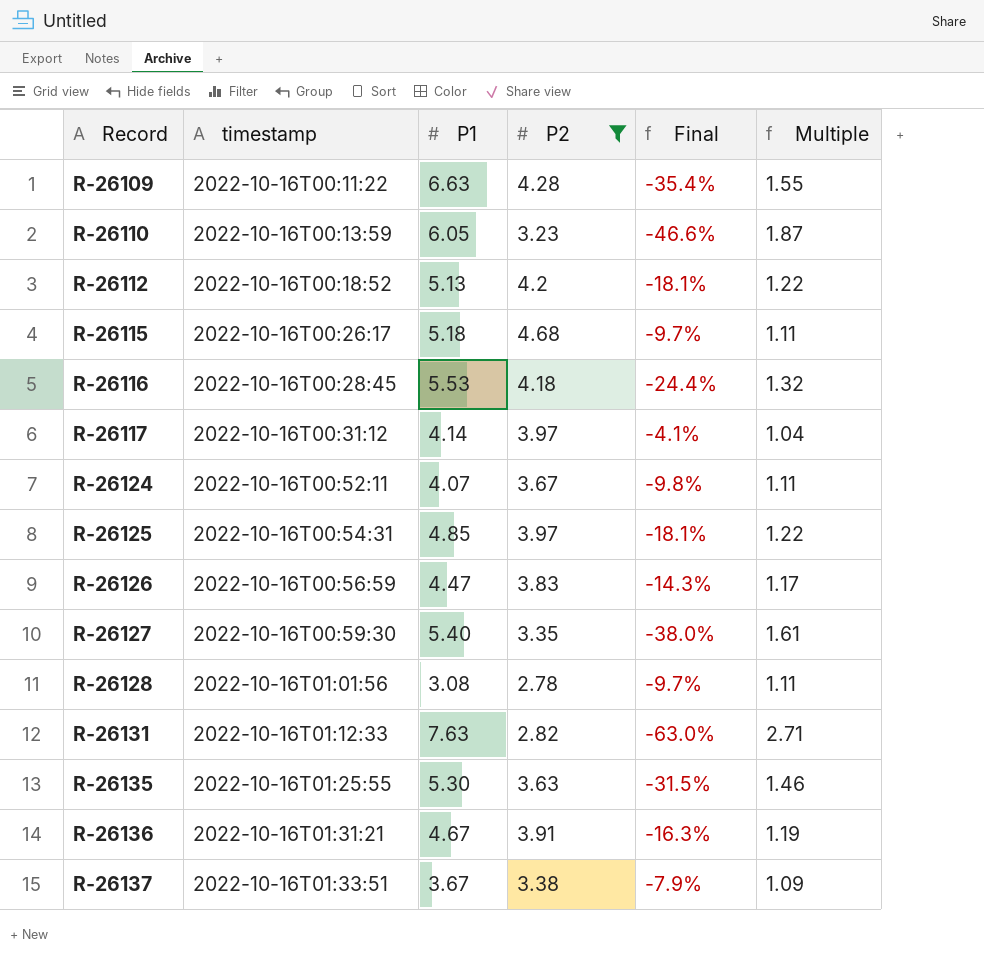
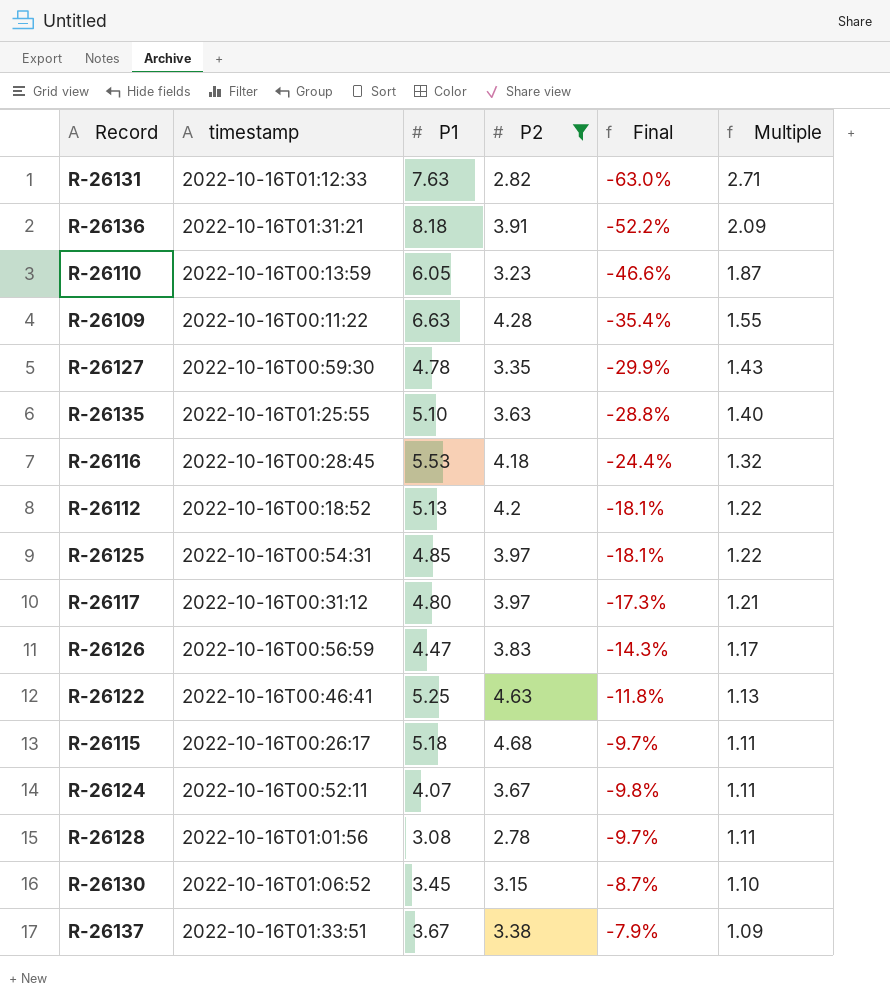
row order: Record ascending -> Multiple descending
R-26136 | P1: 4.67 -> 8.18
R-26136 | Final: -16.3% -> -52.2%
R-26136 | Multiple: 1.19 -> 2.09
R-26127 | P1: 5.40 -> 4.78
R-26127 | Final: -38.0% -> -29.9%
R-26127 | Multiple: 1.61 -> 1.43
R-26135 | P1: 5.30 -> 5.10
R-26135 | Final: -31.5% -> -28.8%
R-26135 | Multiple: 1.46 -> 1.40
R-26117 | P1: 4.14 -> 4.80
R-26117 | Final: -4.1% -> -17.3%
R-26117 | Multiple: 1.04 -> 1.21
row R-26122: none -> 2022-10-16T00:46:41 | 5.25 | 4.63 | -11.8% | 1.13
row R-26130: none -> 2022-10-16T01:06:52 | 3.45 | 3.15 | -8.7% | 1.10

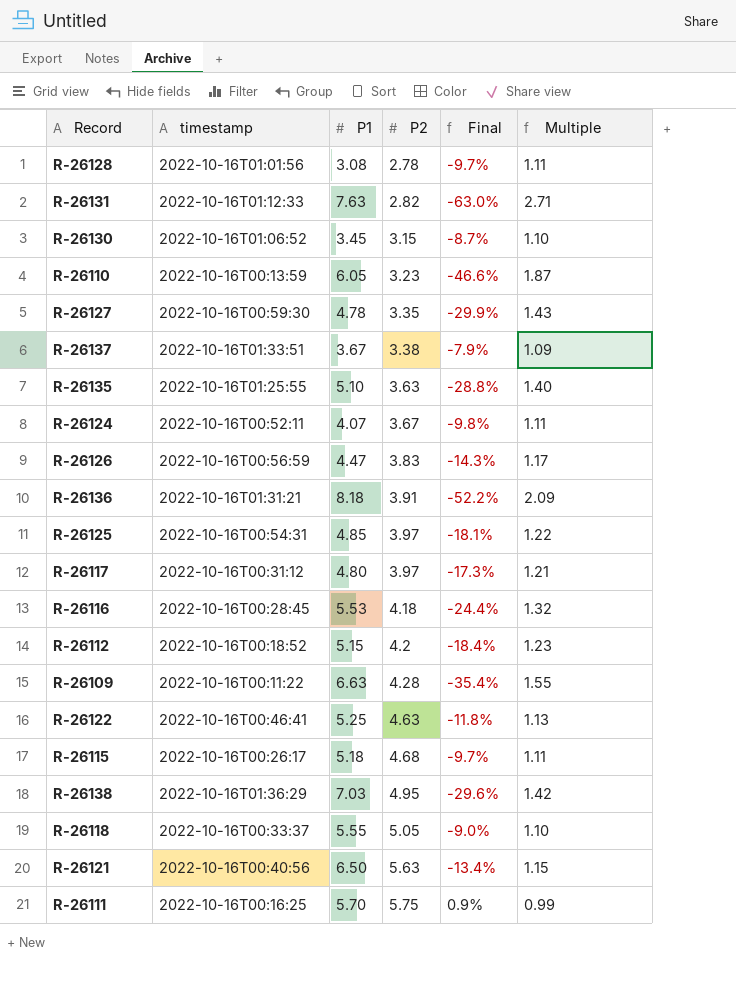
filter: P2 <= 4.68 -> none
row order: Multiple descending -> P2 ascending
R-26112 | P1: 5.13 -> 5.15
R-26112 | Final: -18.1% -> -18.4%
R-26112 | Multiple: 1.22 -> 1.23

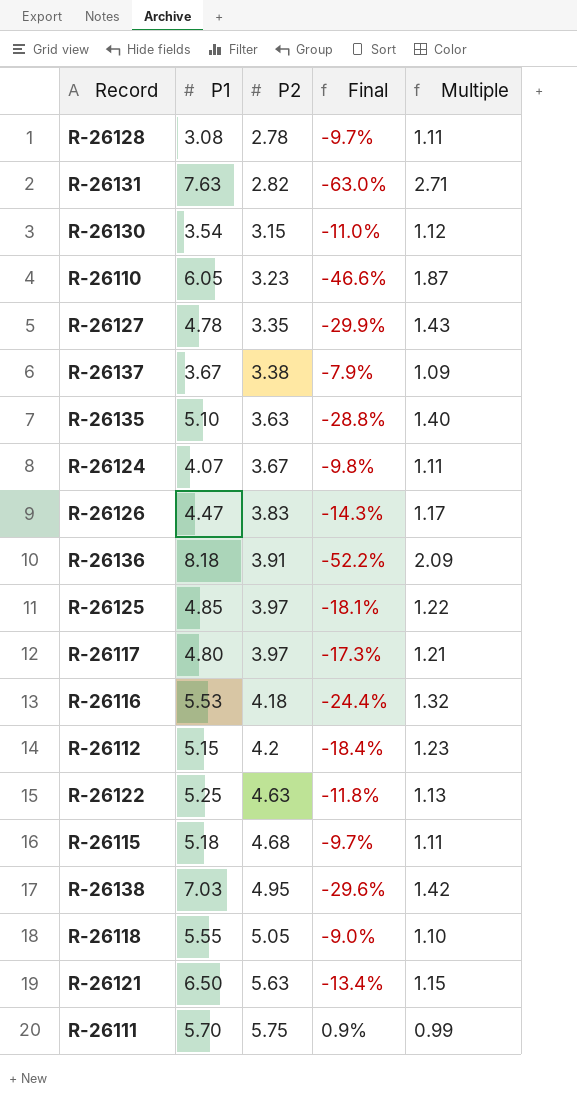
column timestamp | position: 2 -> none
row R-26109: 2022-10-16T00:11:22 | 6.63 | 4.28 | -35.4% | 1.55 -> none
R-26130 | P1: 3.45 -> 3.54
R-26130 | Final: -8.7% -> -11.0%
R-26130 | Multiple: 1.10 -> 1.12

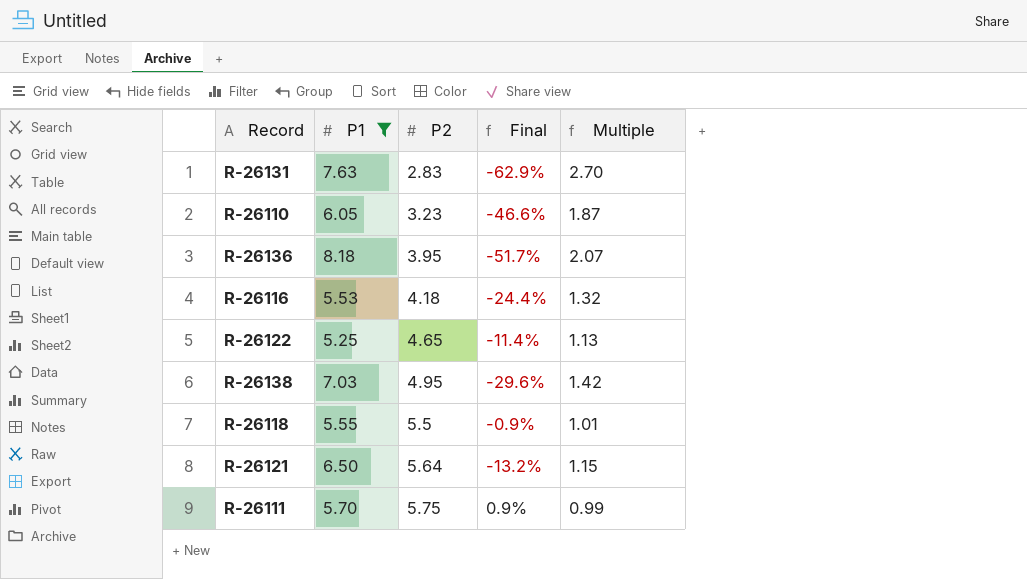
filter: none -> P1 >= 5.25
R-26131 | P2: 2.82 -> 2.83
R-26131 | Final: -63.0% -> -62.9%
R-26131 | Multiple: 2.71 -> 2.70
R-26136 | P2: 3.91 -> 3.95
R-26136 | Final: -52.2% -> -51.7%
R-26136 | Multiple: 2.09 -> 2.07
R-26122 | P2: 4.63 -> 4.65
R-26122 | Final: -11.8% -> -11.4%
R-26118 | P2: 5.05 -> 5.5
R-26118 | Final: -9.0% -> -0.9%
R-26118 | Multiple: 1.10 -> 1.01
R-26121 | P2: 5.63 -> 5.64
R-26121 | Final: -13.4% -> -13.2%

